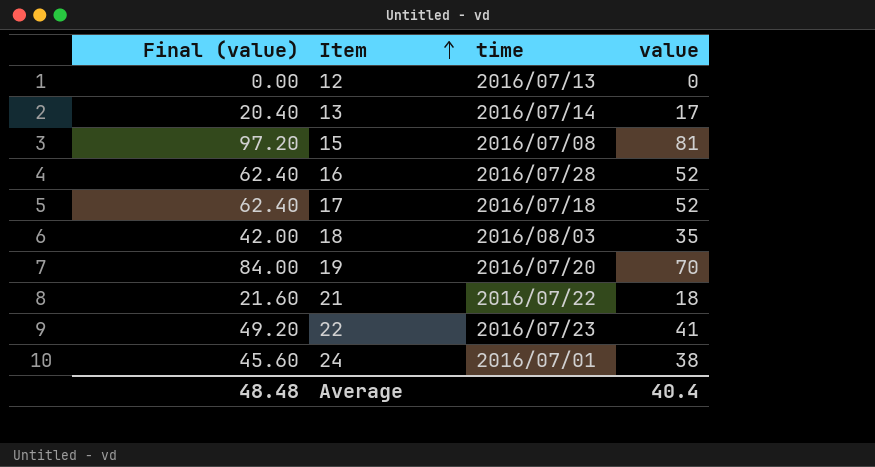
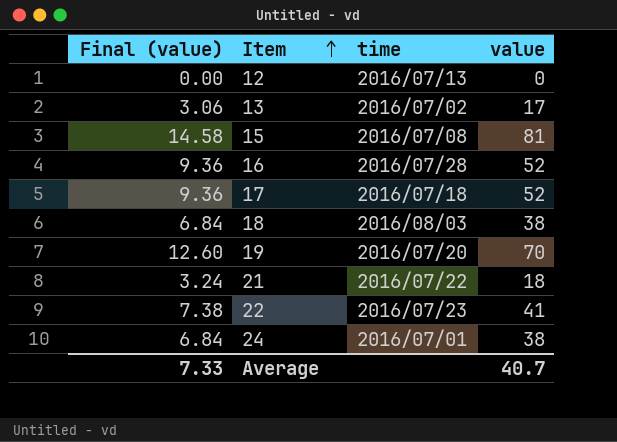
column Final (value) | formula: [value] * 1.2 -> [value] * 0.18
13 | time: 2016/07/14 -> 2016/07/02
18 | value: 35 -> 38
Average | Final (value): 48.48 -> 7.33
Average | value: 40.4 -> 40.7

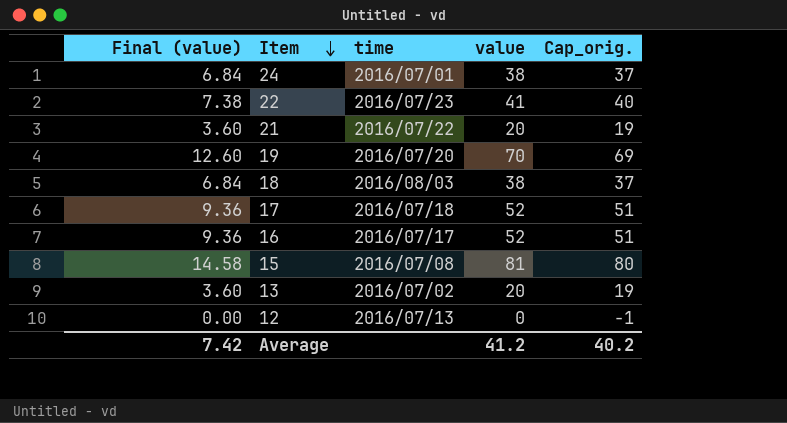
row order: Item ascending -> Item descending
column Cap_orig. | formula: none -> [value] - 1
21 | Final (value): 3.24 -> 3.60
21 | value: 18 -> 20
16 | time: 2016/07/28 -> 2016/07/17
13 | Final (value): 3.06 -> 3.60
13 | value: 17 -> 20
Average | Final (value): 7.33 -> 7.42
Average | value: 40.7 -> 41.2

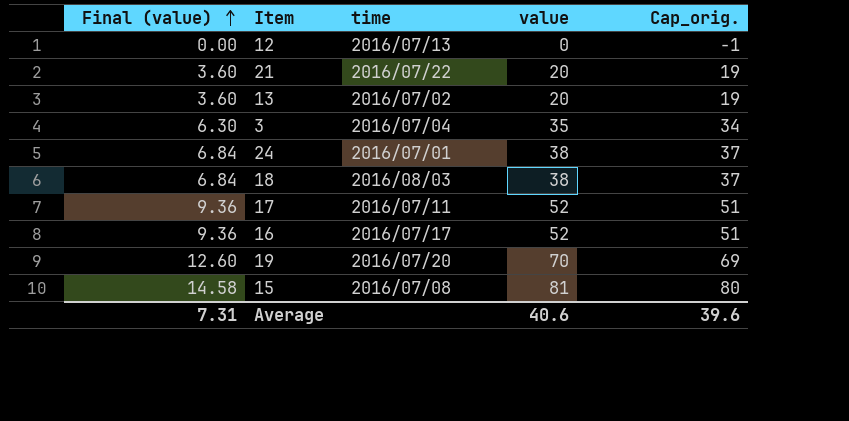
row order: Item descending -> Final (value) ascending
row 22: 7.38 | 2016/07/23 | 41 | 40 -> none
row 3: none -> 6.30 | 2016/07/04 | 35 | 34
17 | time: 2016/07/18 -> 2016/07/11
Average | Final (value): 7.42 -> 7.31
Average | value: 41.2 -> 40.6
Average | Cap_orig.: 40.2 -> 39.6

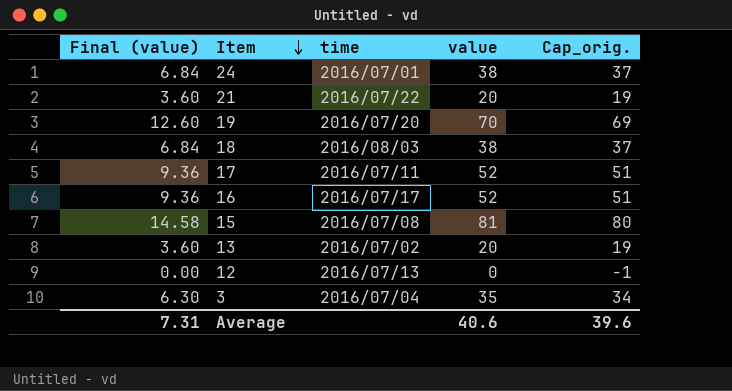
row order: Final (value) ascending -> Item descending

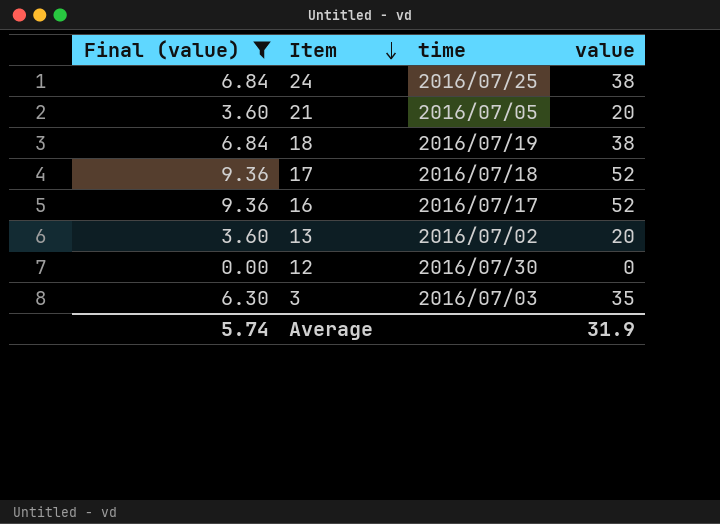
filter: none -> Final (value) <= 9.36
column Cap_orig. | formula: [value] - 1 -> none
24 | time: 2016/07/01 -> 2016/07/25
21 | time: 2016/07/22 -> 2016/07/05
18 | time: 2016/08/03 -> 2016/07/19
17 | time: 2016/07/11 -> 2016/07/18
12 | time: 2016/07/13 -> 2016/07/30
3 | time: 2016/07/04 -> 2016/07/03
Average | Final (value): 7.31 -> 5.74
Average | value: 40.6 -> 31.9

